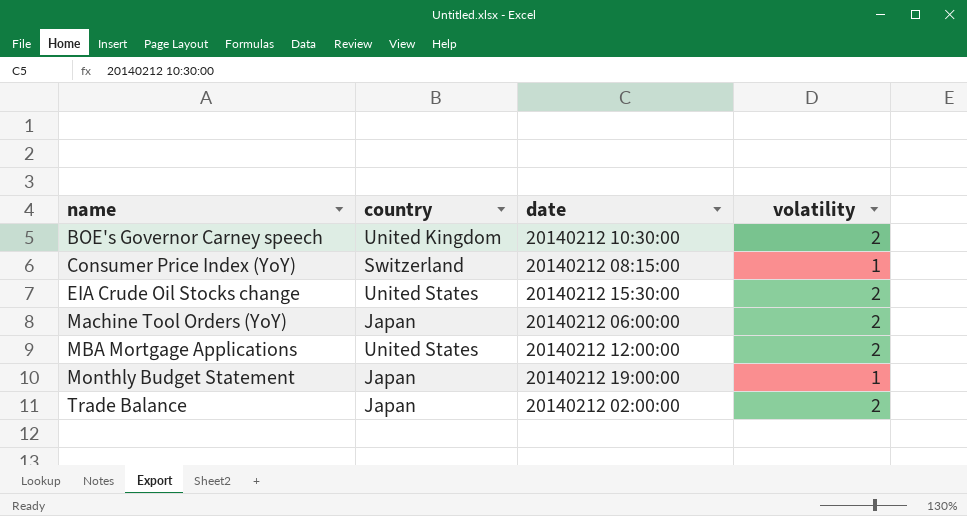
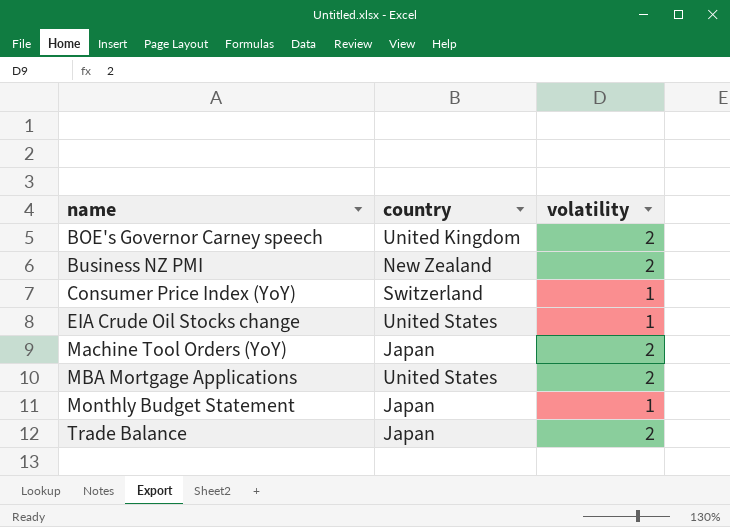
column date | position: 3 -> none
row Business NZ PMI: none -> New Zealand | 2
EIA Crude Oil Stocks change | volatility: 2 -> 1

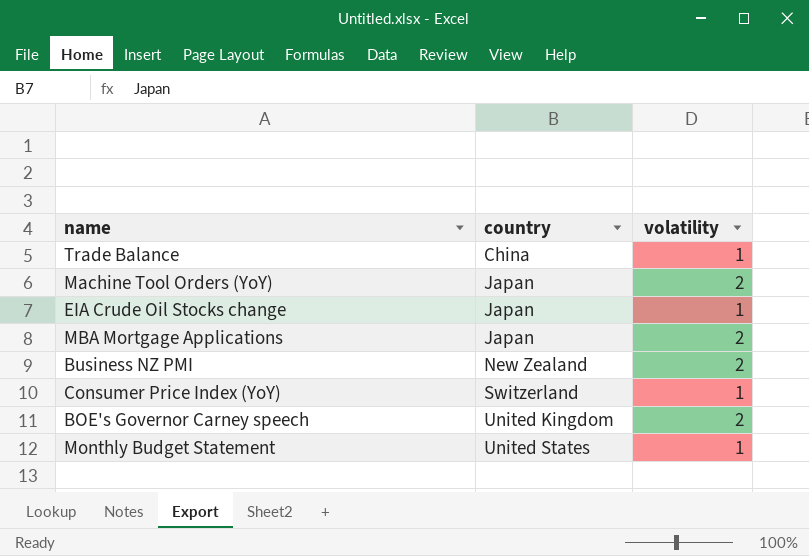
row order: name ascending -> country ascending
Trade Balance | country: Japan -> China
Trade Balance | volatility: 2 -> 1
EIA Crude Oil Stocks change | country: United States -> Japan
MBA Mortgage Applications | country: United States -> Japan
Monthly Budget Statement | country: Japan -> United States

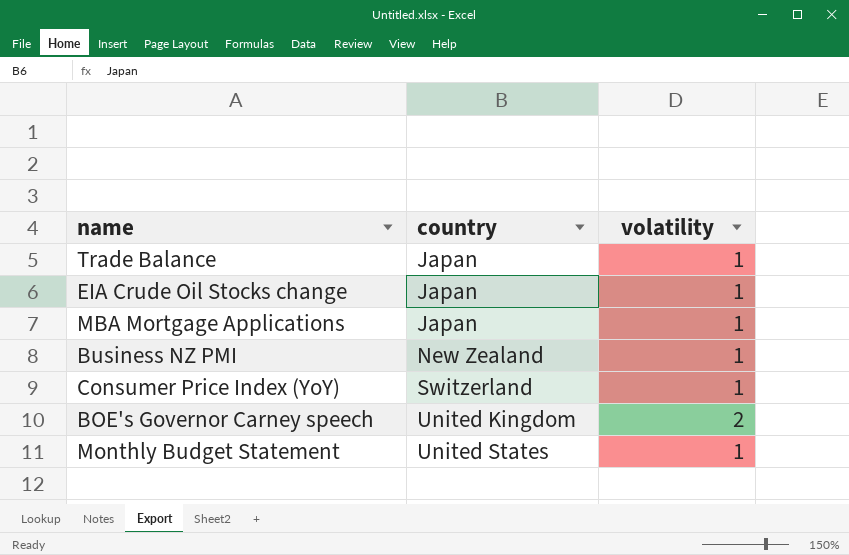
row Machine Tool Orders (YoY): Japan | 2 -> none
Trade Balance | country: China -> Japan
MBA Mortgage Applications | volatility: 2 -> 1
Business NZ PMI | volatility: 2 -> 1

